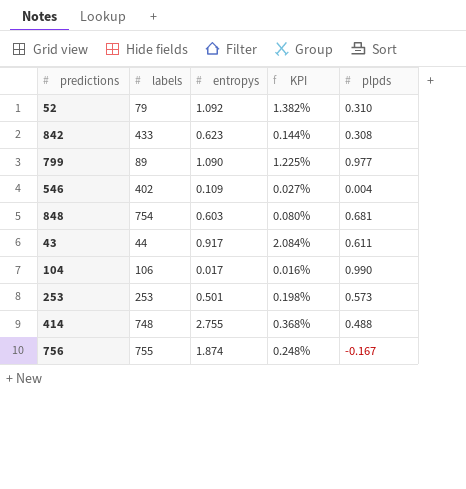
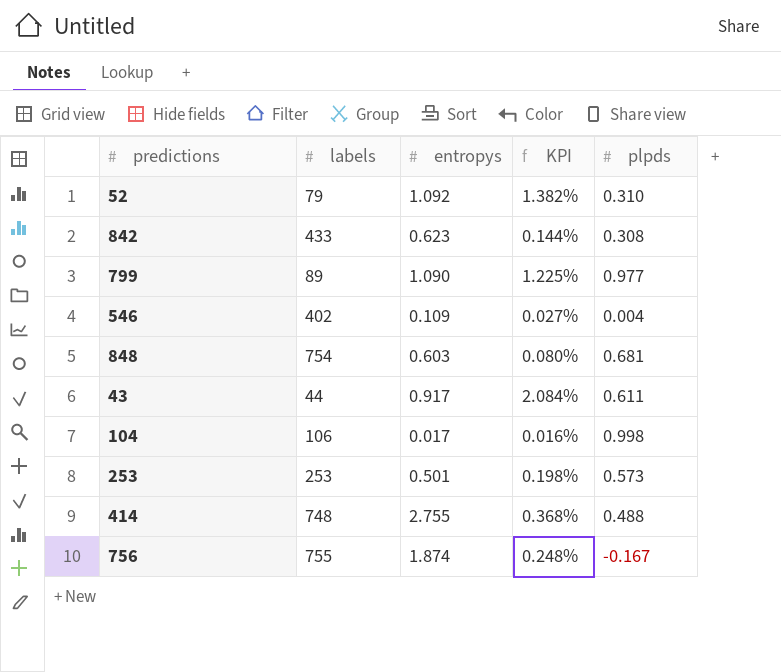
104 | plpds: 0.990 -> 0.998

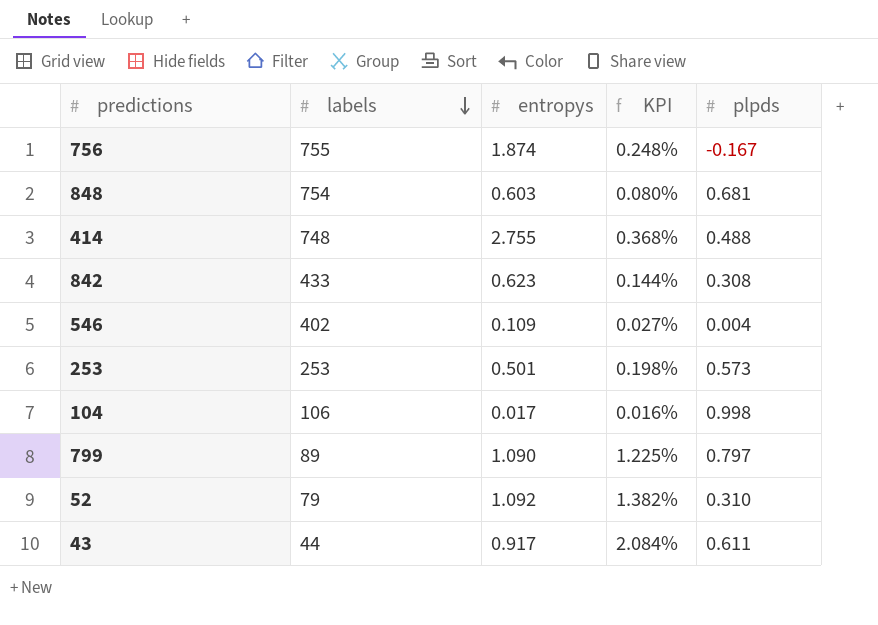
row order: none -> labels descending
799 | plpds: 0.977 -> 0.797

